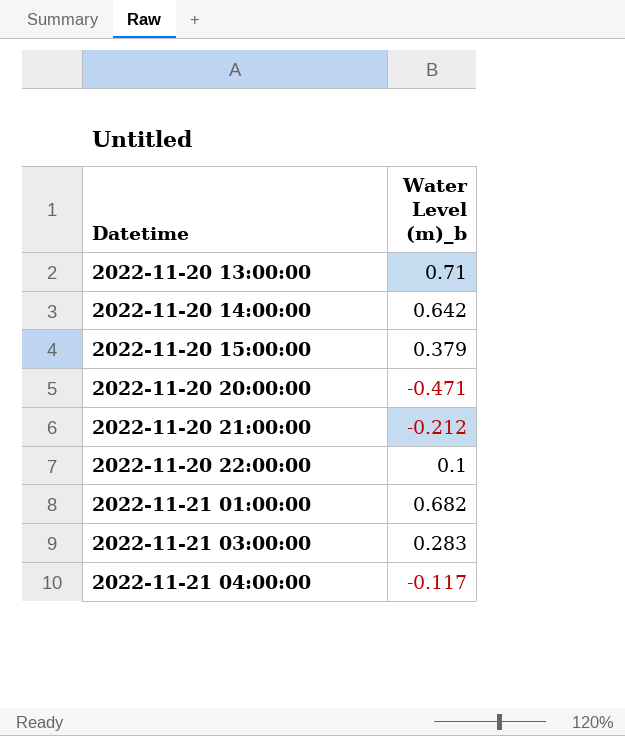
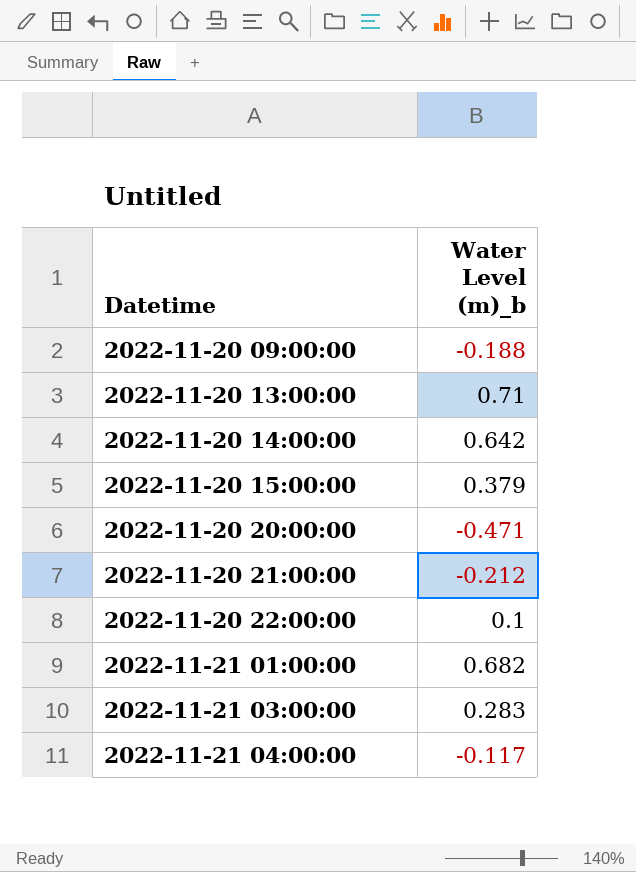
row 2022-11-20 09:00:00: none -> -0.188

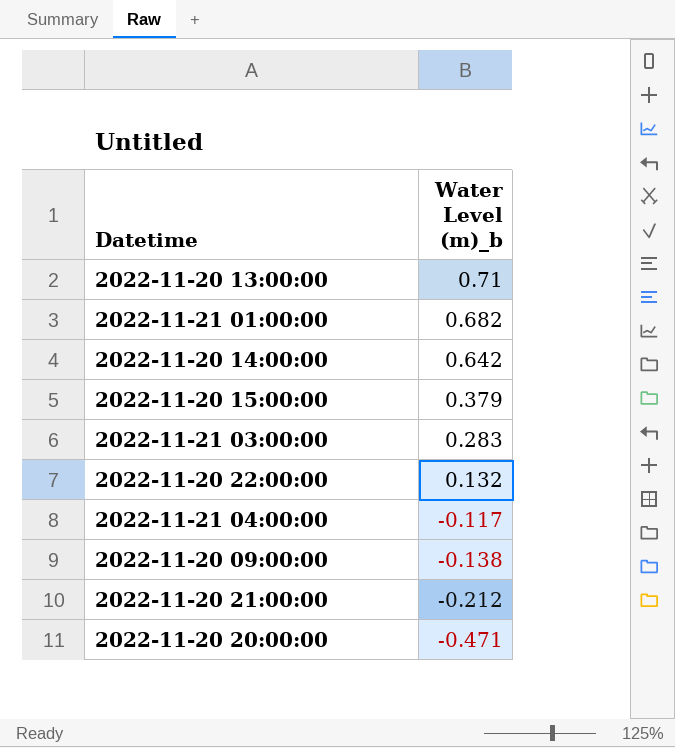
row order: Datetime ascending -> Water Level (m)_b descending
2022-11-20 22:00:00 | Water Level (m)_b: 0.1 -> 0.132
2022-11-20 09:00:00 | Water Level (m)_b: -0.188 -> -0.138

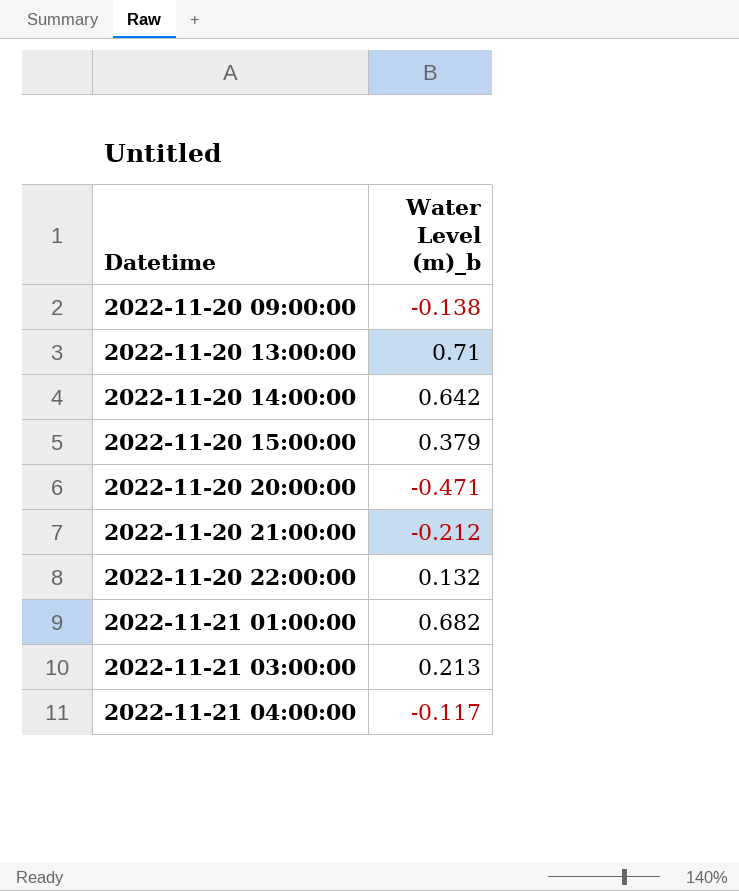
row order: Water Level (m)_b descending -> Datetime ascending
2022-11-21 03:00:00 | Water Level (m)_b: 0.283 -> 0.213

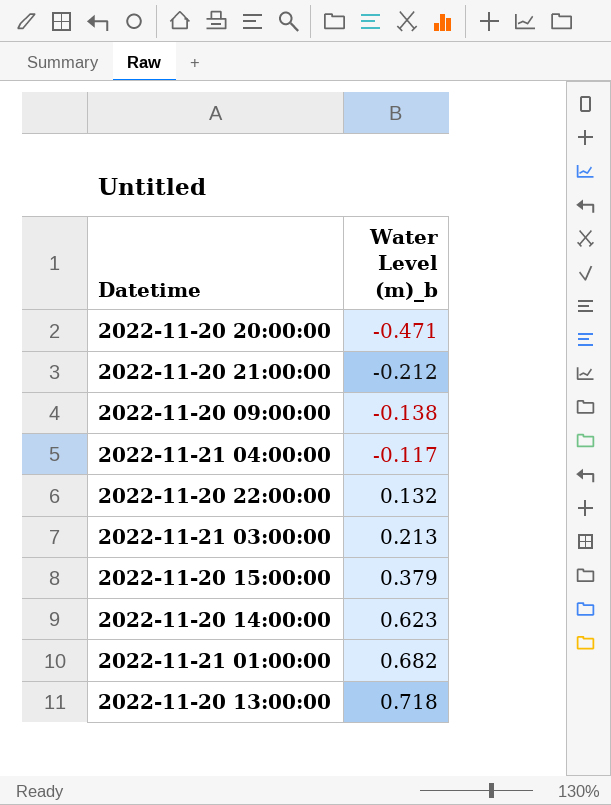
row order: Datetime ascending -> Water Level (m)_b ascending
2022-11-20 14:00:00 | Water Level (m)_b: 0.642 -> 0.623
2022-11-20 13:00:00 | Water Level (m)_b: 0.71 -> 0.718

